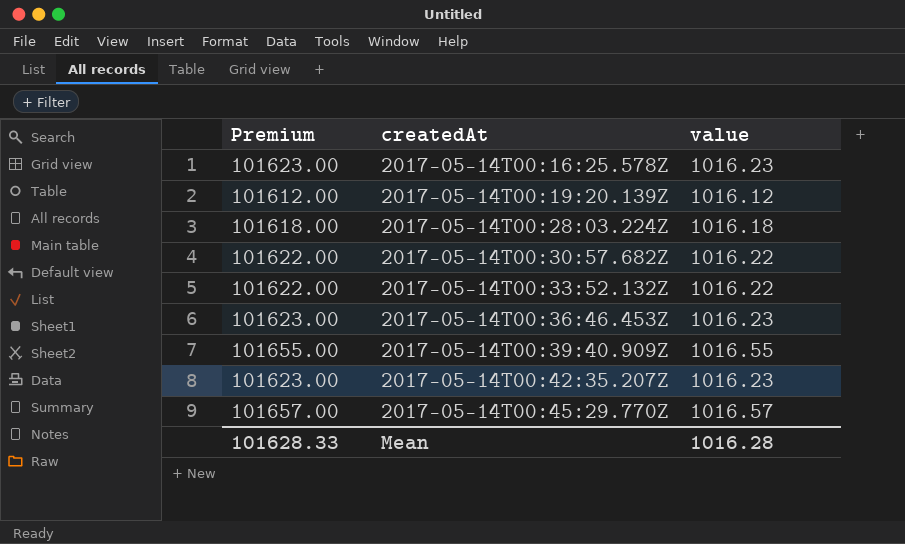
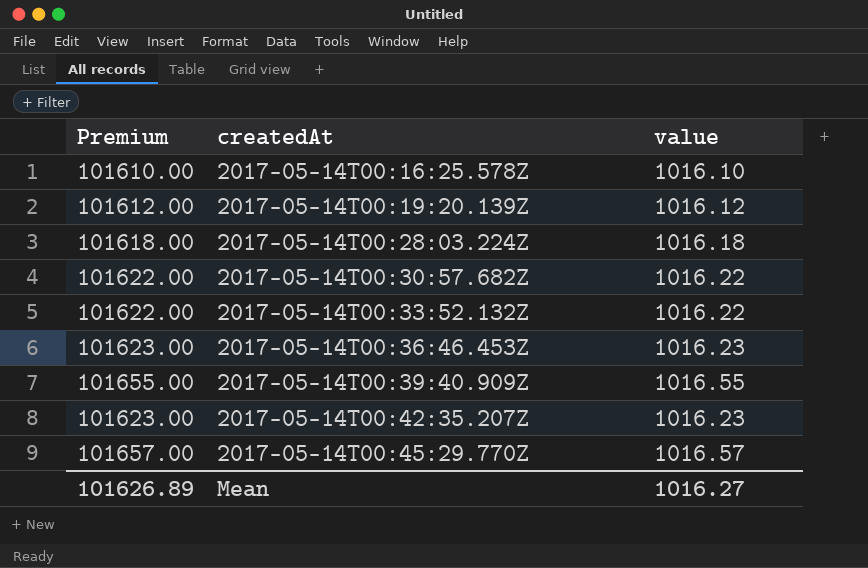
2017-05-14T00:16:25.578Z | Premium: 101623.00 -> 101610.00
2017-05-14T00:16:25.578Z | value: 1016.23 -> 1016.10
Mean | Premium: 101628.33 -> 101626.89
Mean | value: 1016.28 -> 1016.27

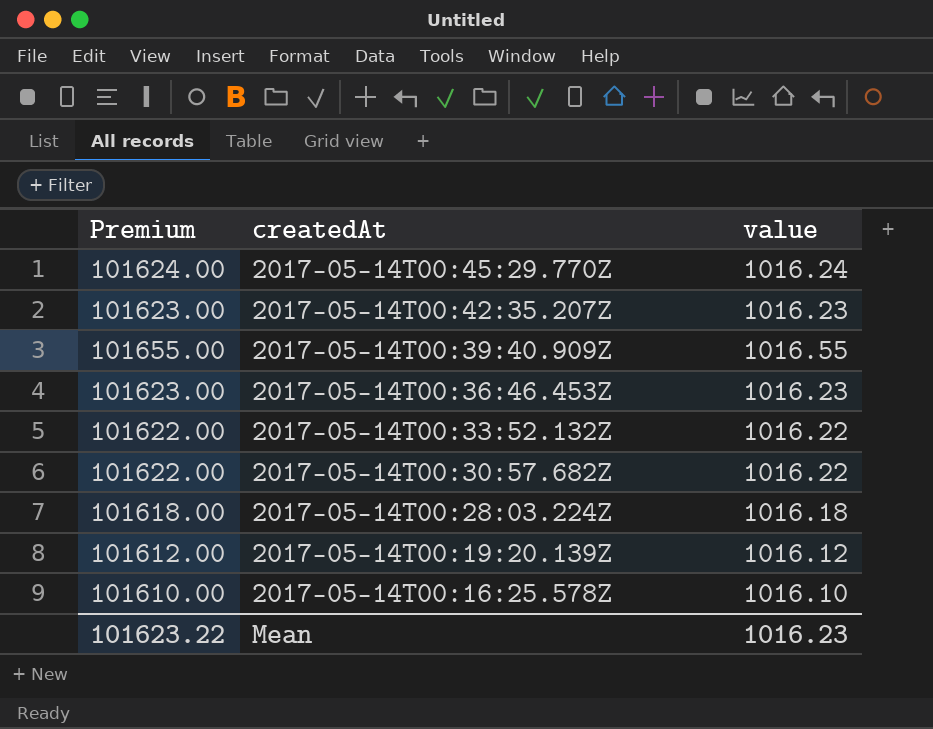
row order: createdAt ascending -> createdAt descending
2017-05-14T00:45:29.770Z | Premium: 101657.00 -> 101624.00
2017-05-14T00:45:29.770Z | value: 1016.57 -> 1016.24
Mean | Premium: 101626.89 -> 101623.22
Mean | value: 1016.27 -> 1016.23

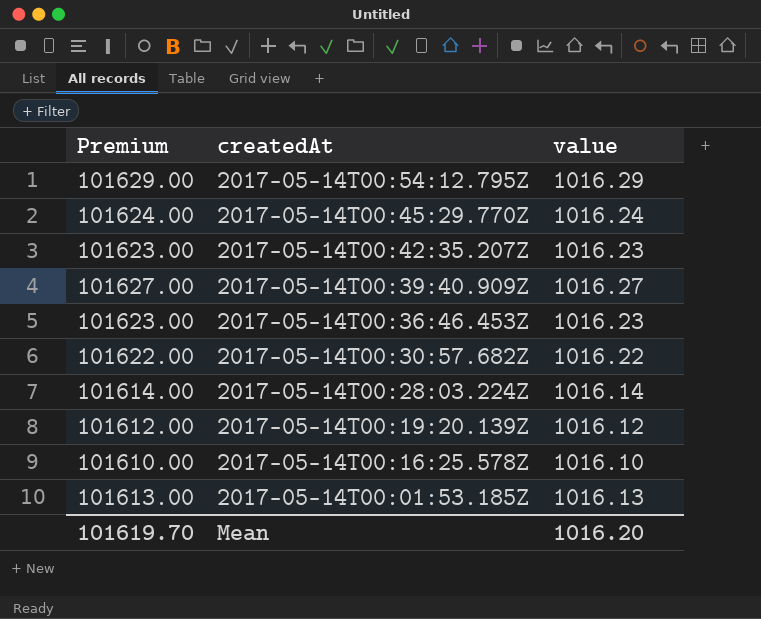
row 2017-05-14T00:33:52.132Z: 101622.00 | 1016.22 -> none
row 2017-05-14T00:54:12.795Z: none -> 101629.00 | 1016.29
2017-05-14T00:39:40.909Z | Premium: 101655.00 -> 101627.00
2017-05-14T00:39:40.909Z | value: 1016.55 -> 1016.27
2017-05-14T00:28:03.224Z | Premium: 101618.00 -> 101614.00
2017-05-14T00:28:03.224Z | value: 1016.18 -> 1016.14
row 2017-05-14T00:01:53.185Z: none -> 101613.00 | 1016.13
Mean | Premium: 101623.22 -> 101619.70
Mean | value: 1016.23 -> 1016.20

